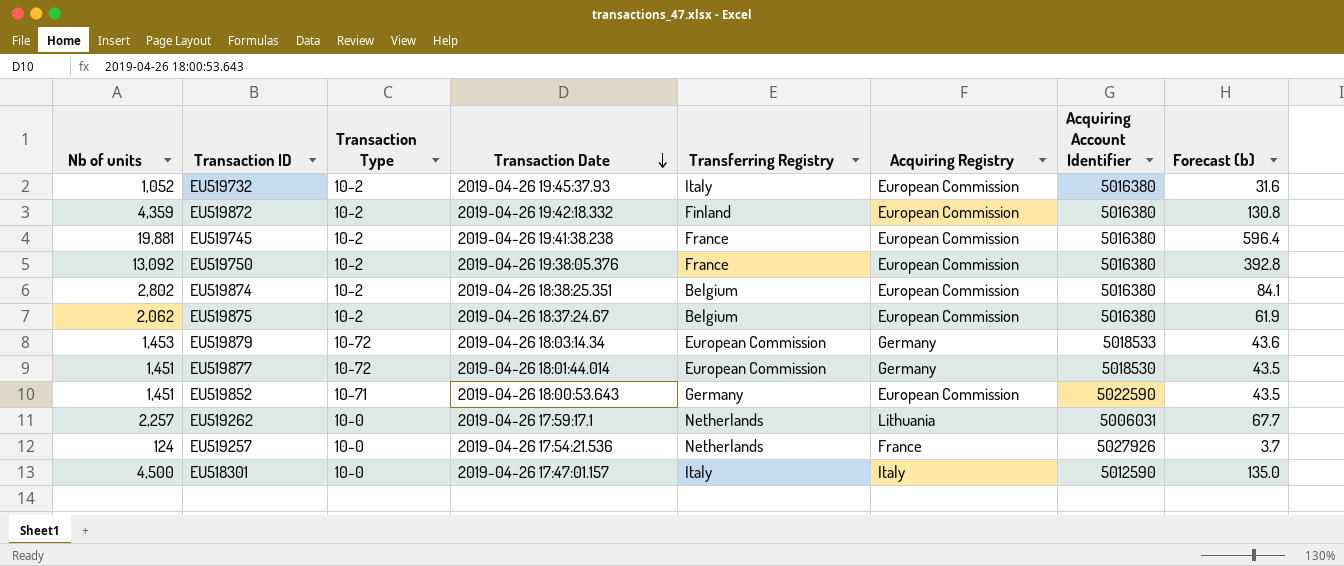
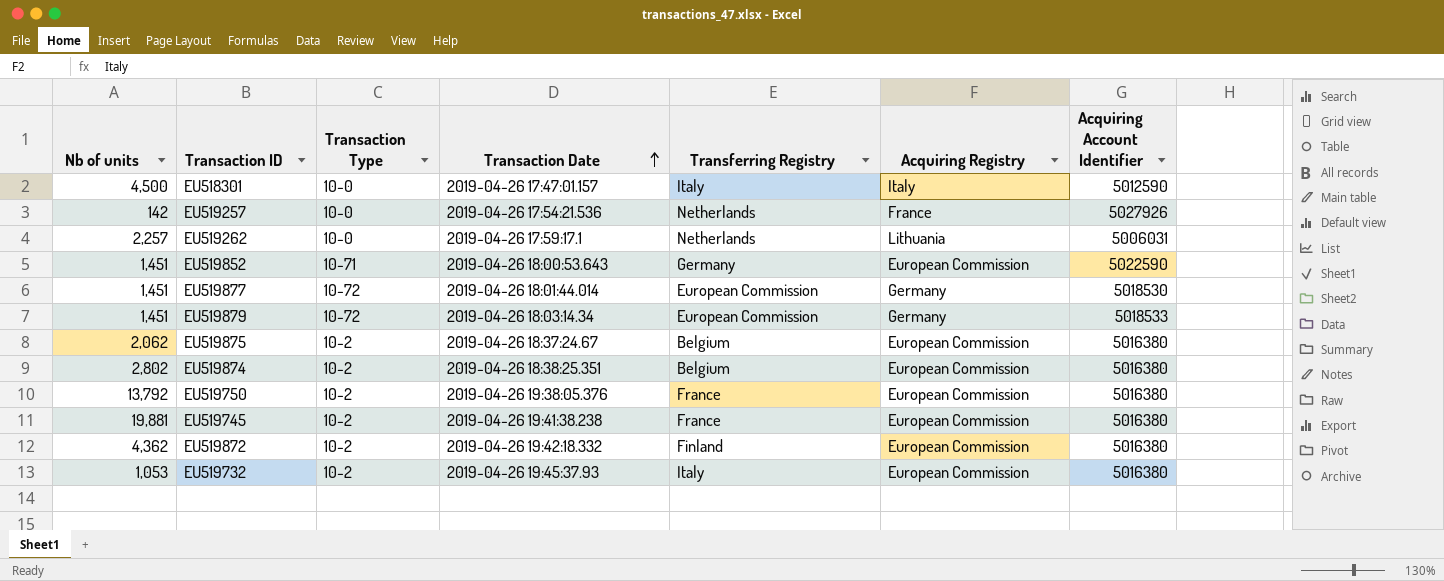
row order: Transaction Date descending -> Transaction Date ascending
column Forecast (b) | formula: [Nb of units] * 0.03 -> none
EU519257 | Nb of units: 124 -> 142
EU519879 | Nb of units: 1,453 -> 1,451
EU519750 | Nb of units: 13,092 -> 13,792
EU519872 | Nb of units: 4,359 -> 4,362
EU519732 | Nb of units: 1,052 -> 1,053

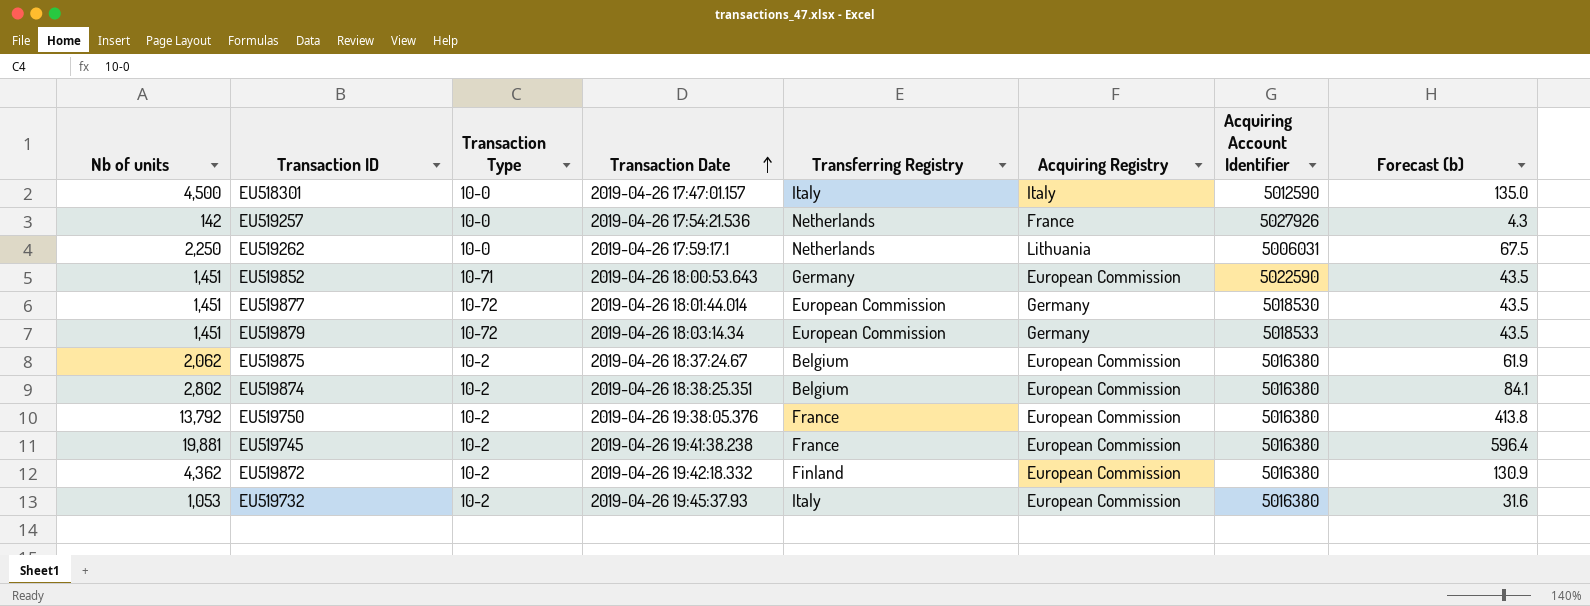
column Forecast (b) | formula: none -> [Nb of units] * 0.03
EU519262 | Nb of units: 2,257 -> 2,250

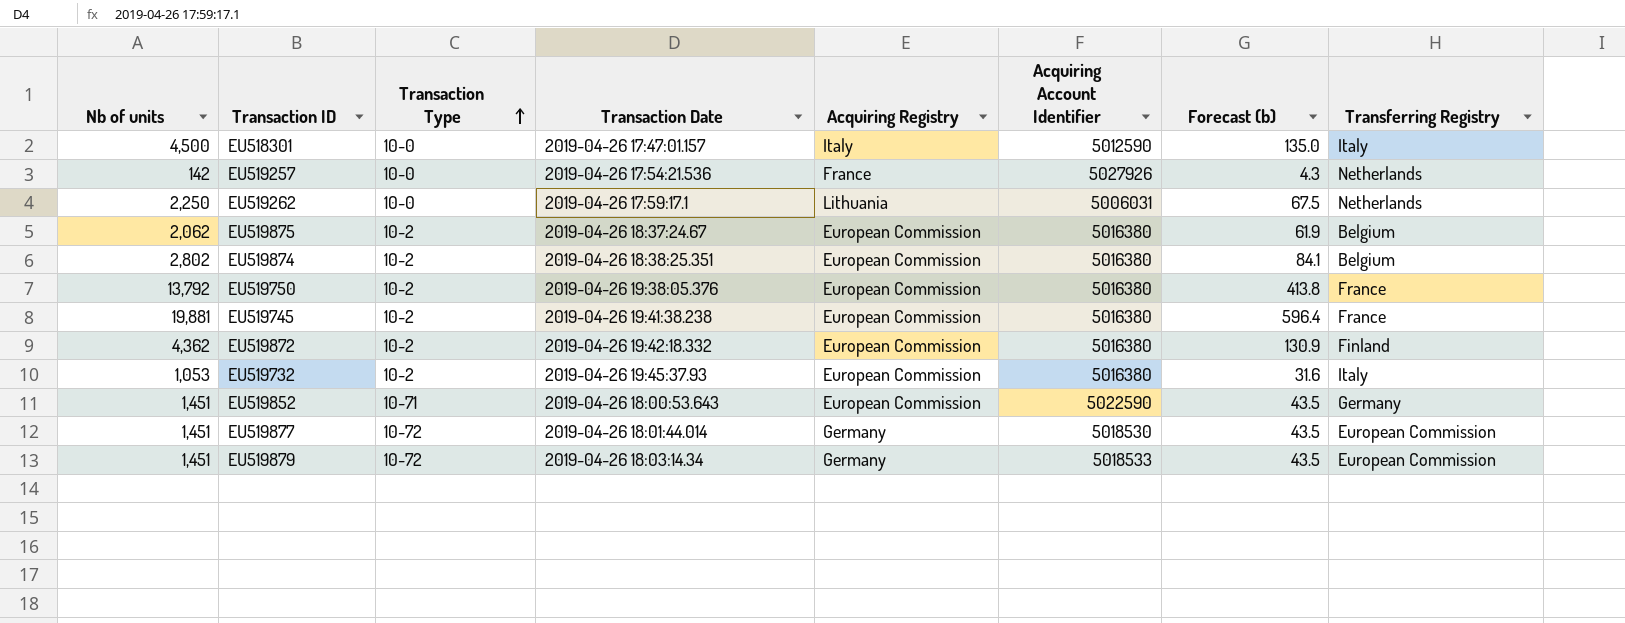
row order: Transaction Date ascending -> Transaction Type ascending
column Transferring Registry | position: 5 -> 8

